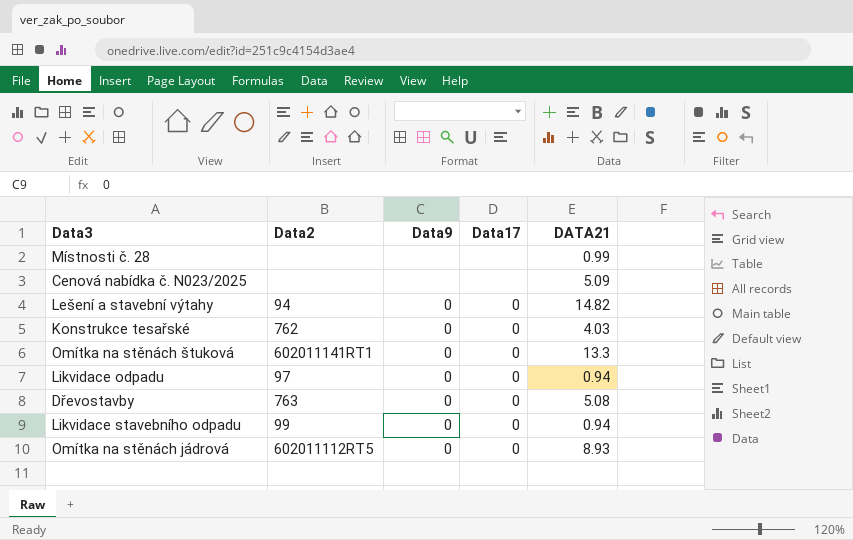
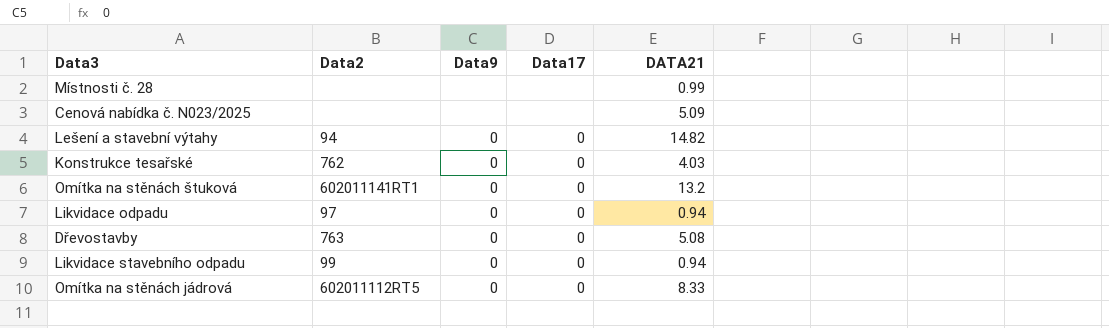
Omítka na stěnách štuková | DATA21: 13.3 -> 13.2
Omítka na stěnách jádrová | DATA21: 8.93 -> 8.33

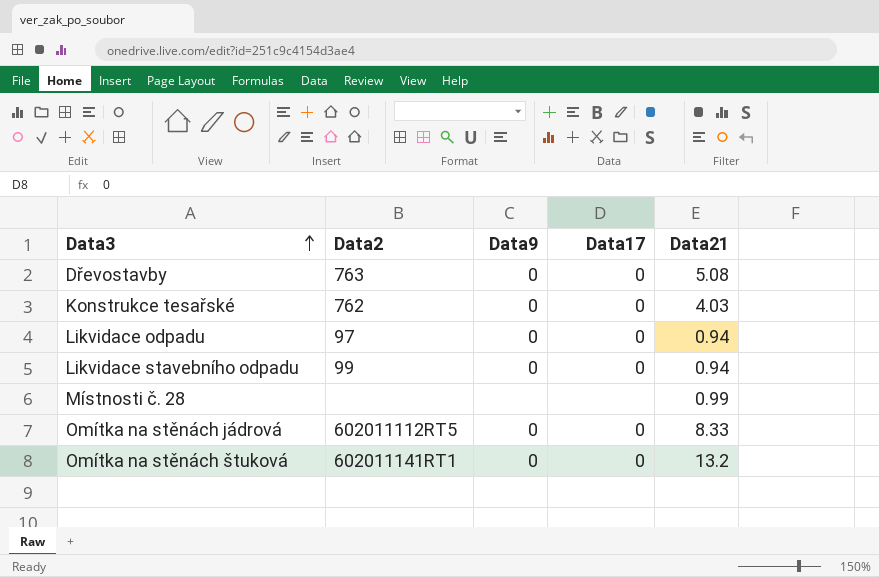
row order: none -> Data3 ascending
column name: DATA21 -> Data21
row Cenová nabídka č. N023/2025: none | none | none | 5.09 -> none
row Lešení a stavební výtahy: 94 | 0 | 0 | 14.82 -> none

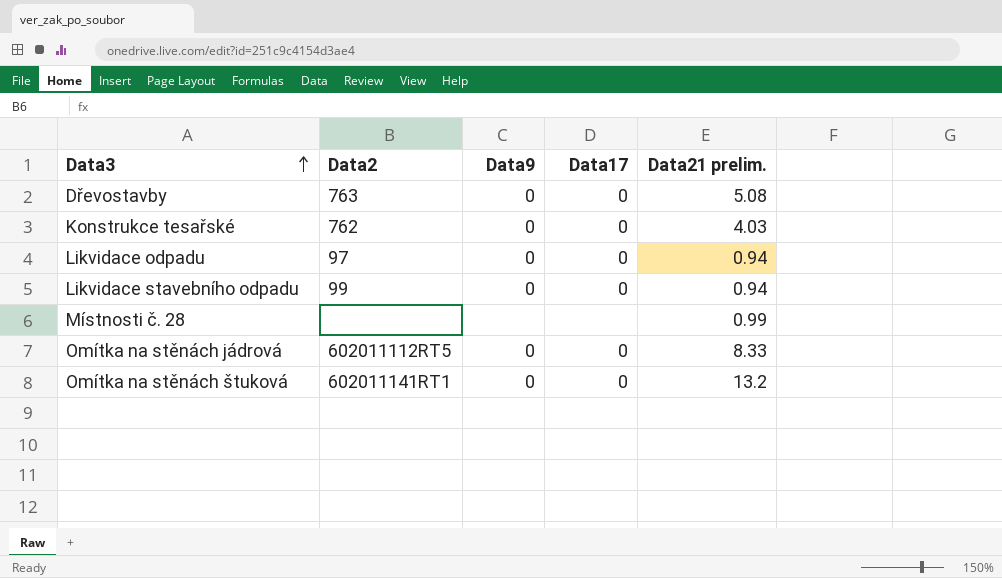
column name: Data21 -> Data21 prelim.

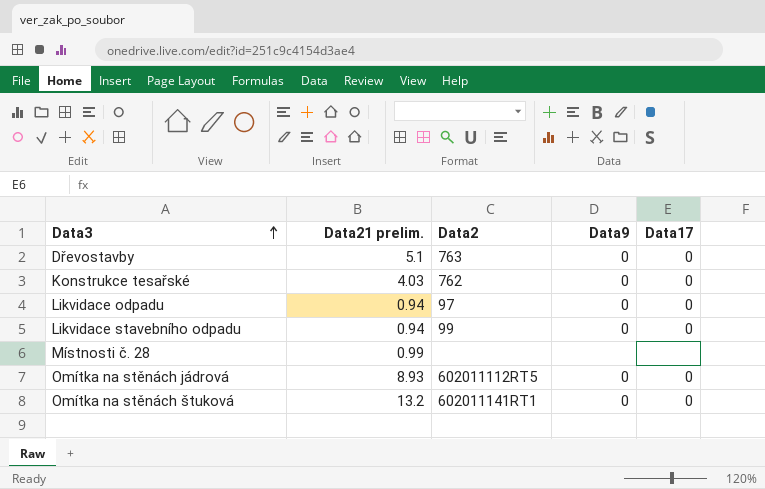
column Data21 prelim. | position: 5 -> 2
Dřevostavby | Data21 prelim.: 5.08 -> 5.1
Omítka na stěnách jádrová | Data21 prelim.: 8.33 -> 8.93

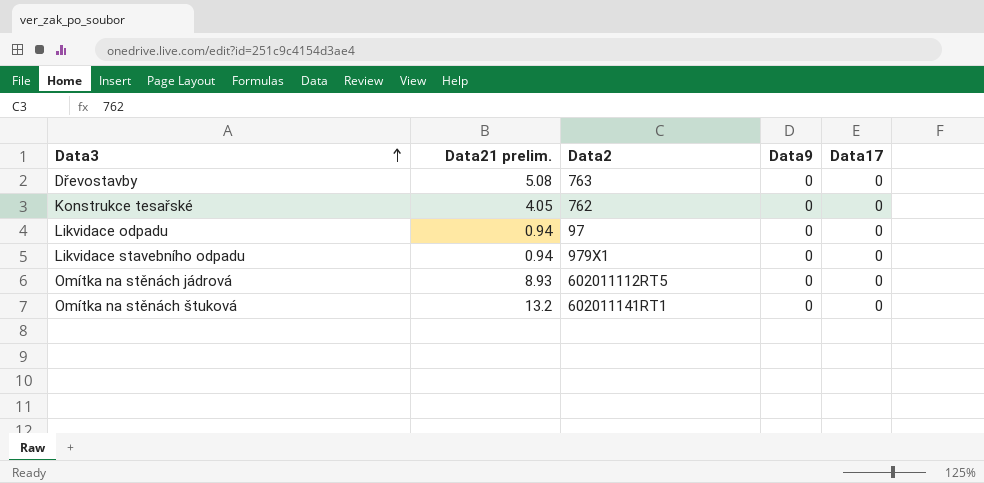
row Místnosti č. 28: 0.99 | none | none | none -> none
Dřevostavby | Data21 prelim.: 5.1 -> 5.08
Konstrukce tesařské | Data21 prelim.: 4.03 -> 4.05
Likvidace stavebního odpadu | Data2: 99 -> 979X1

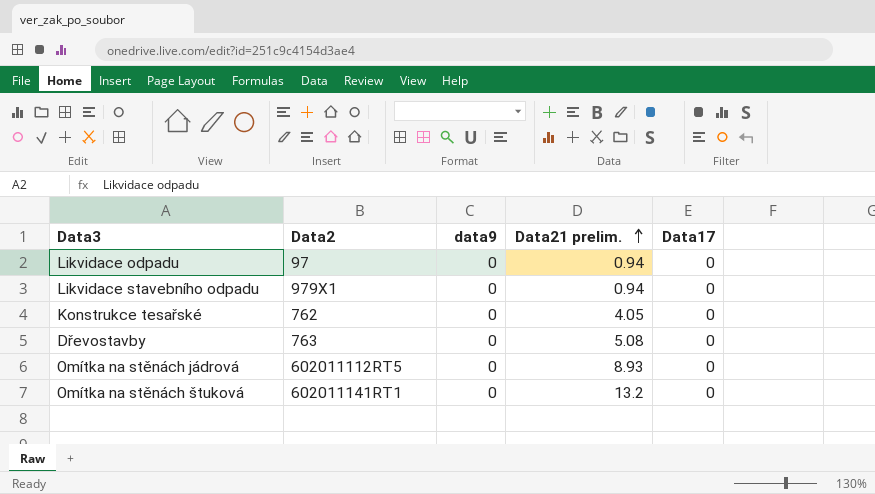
row order: Data3 ascending -> Data21 prelim. ascending
column name: Data9 -> data9
column Data21 prelim. | position: 2 -> 4

